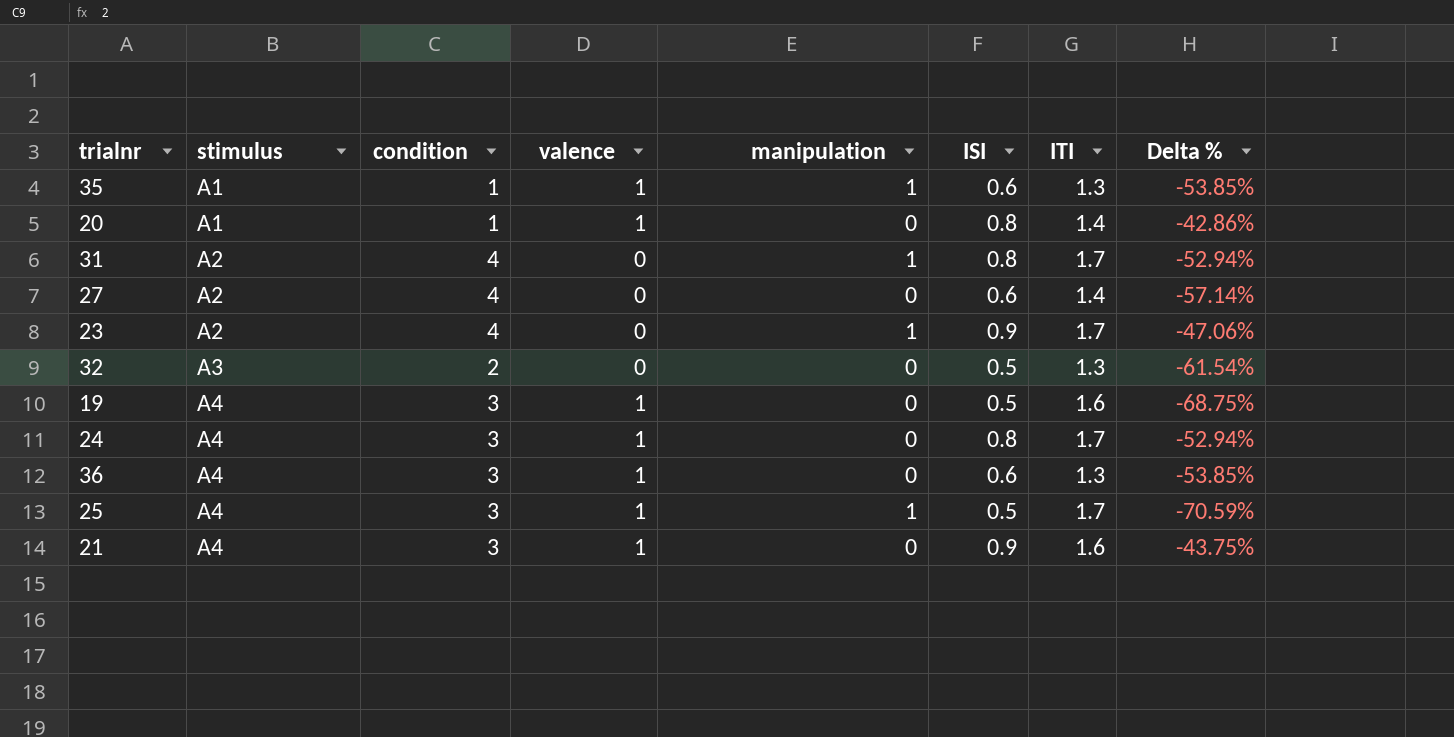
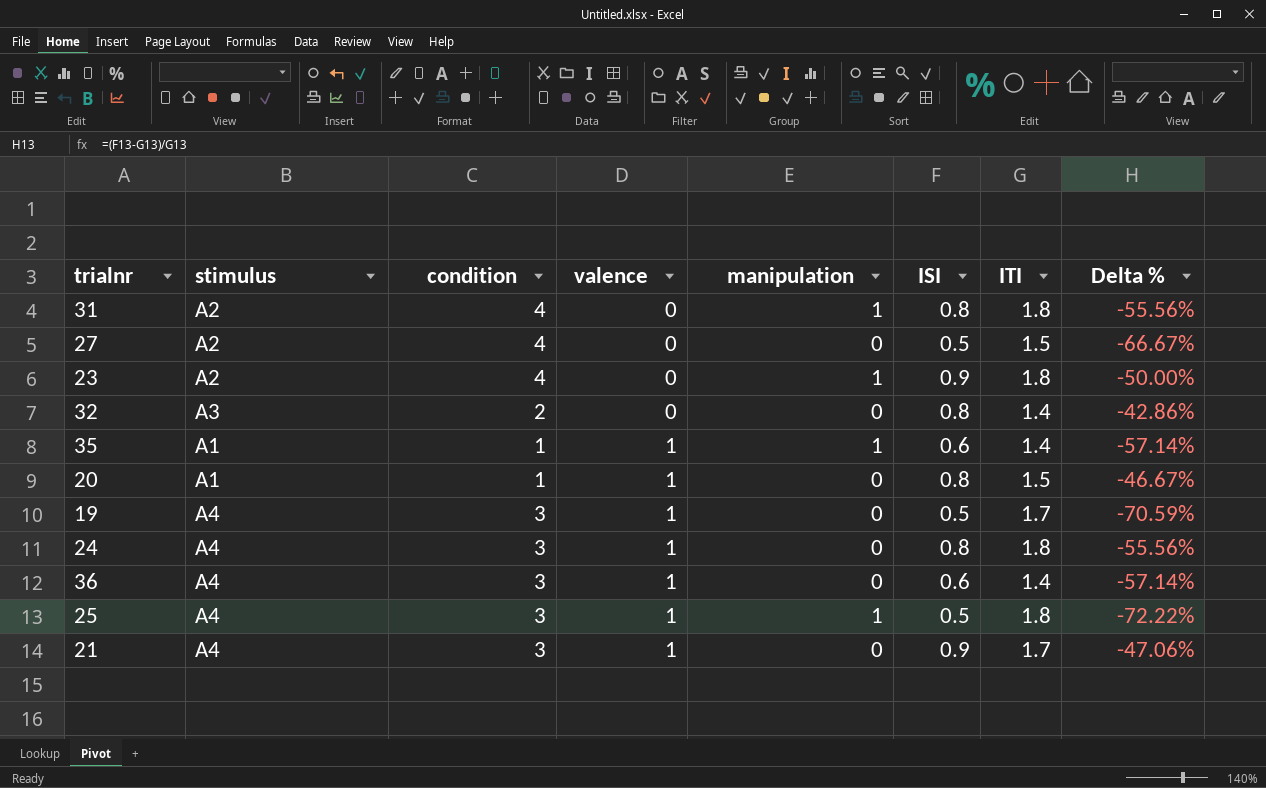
row order: stimulus ascending -> valence ascending
31 | ITI: 1.7 -> 1.8
31 | Delta %: -52.94% -> -55.56%
27 | ISI: 0.6 -> 0.5
27 | ITI: 1.4 -> 1.5
27 | Delta %: -57.14% -> -66.67%
23 | ITI: 1.7 -> 1.8
23 | Delta %: -47.06% -> -50.00%
32 | ISI: 0.5 -> 0.8
32 | ITI: 1.3 -> 1.4
32 | Delta %: -61.54% -> -42.86%
35 | ITI: 1.3 -> 1.4
35 | Delta %: -53.85% -> -57.14%
20 | ITI: 1.4 -> 1.5
20 | Delta %: -42.86% -> -46.67%
19 | ITI: 1.6 -> 1.7
19 | Delta %: -68.75% -> -70.59%
24 | ITI: 1.7 -> 1.8
24 | Delta %: -52.94% -> -55.56%
36 | ITI: 1.3 -> 1.4
36 | Delta %: -53.85% -> -57.14%
25 | ITI: 1.7 -> 1.8
25 | Delta %: -70.59% -> -72.22%
21 | ITI: 1.6 -> 1.7
21 | Delta %: -43.75% -> -47.06%

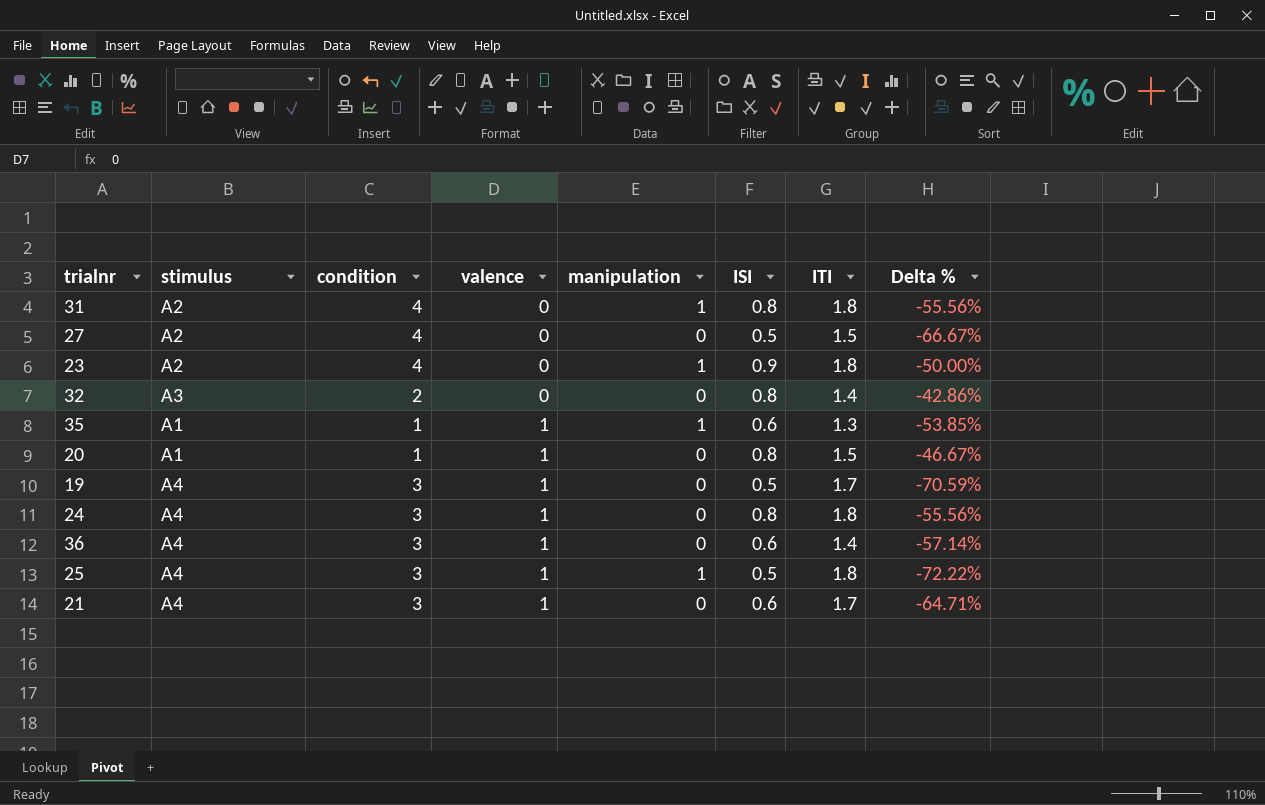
35 | ITI: 1.4 -> 1.3
35 | Delta %: -57.14% -> -53.85%
21 | ISI: 0.9 -> 0.6
21 | Delta %: -47.06% -> -64.71%

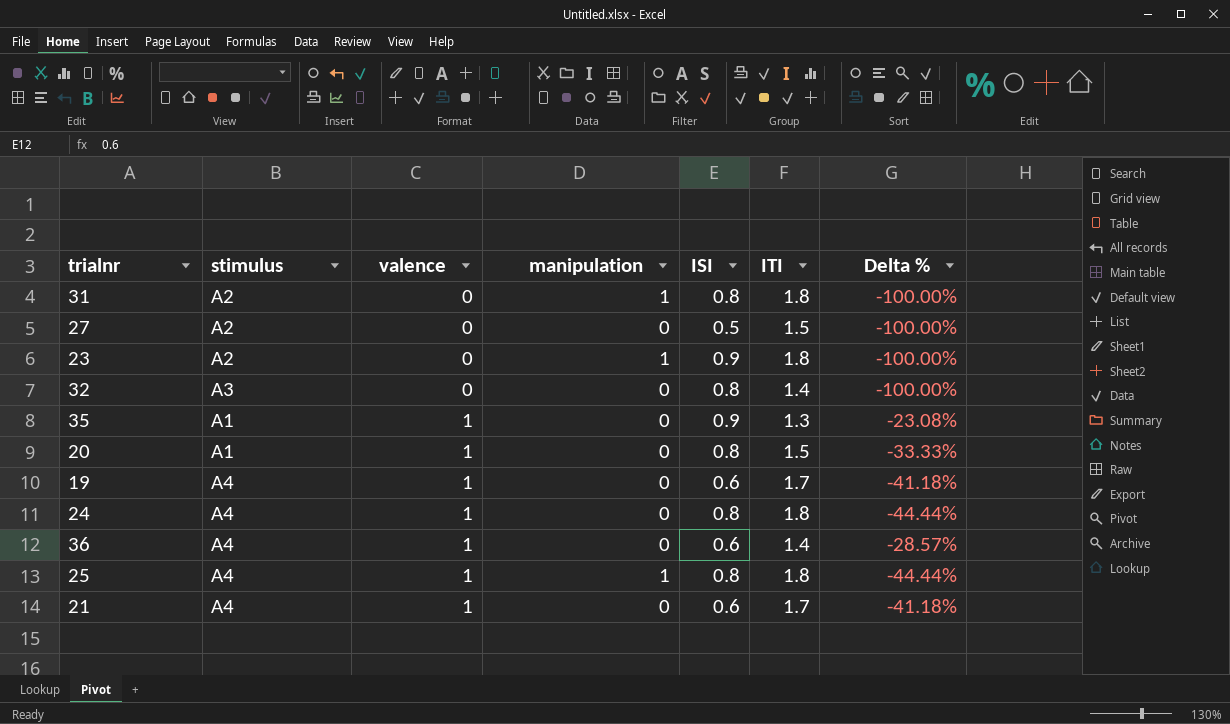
column condition | position: 3 -> none
column Delta % | formula: ([ISI] - [ITI]) / [ITI] -> ([valence] - [ITI]) / [ITI]
35 | manipulation: 1 -> 0
35 | ISI: 0.6 -> 0.9
19 | ISI: 0.5 -> 0.6
25 | ISI: 0.5 -> 0.8

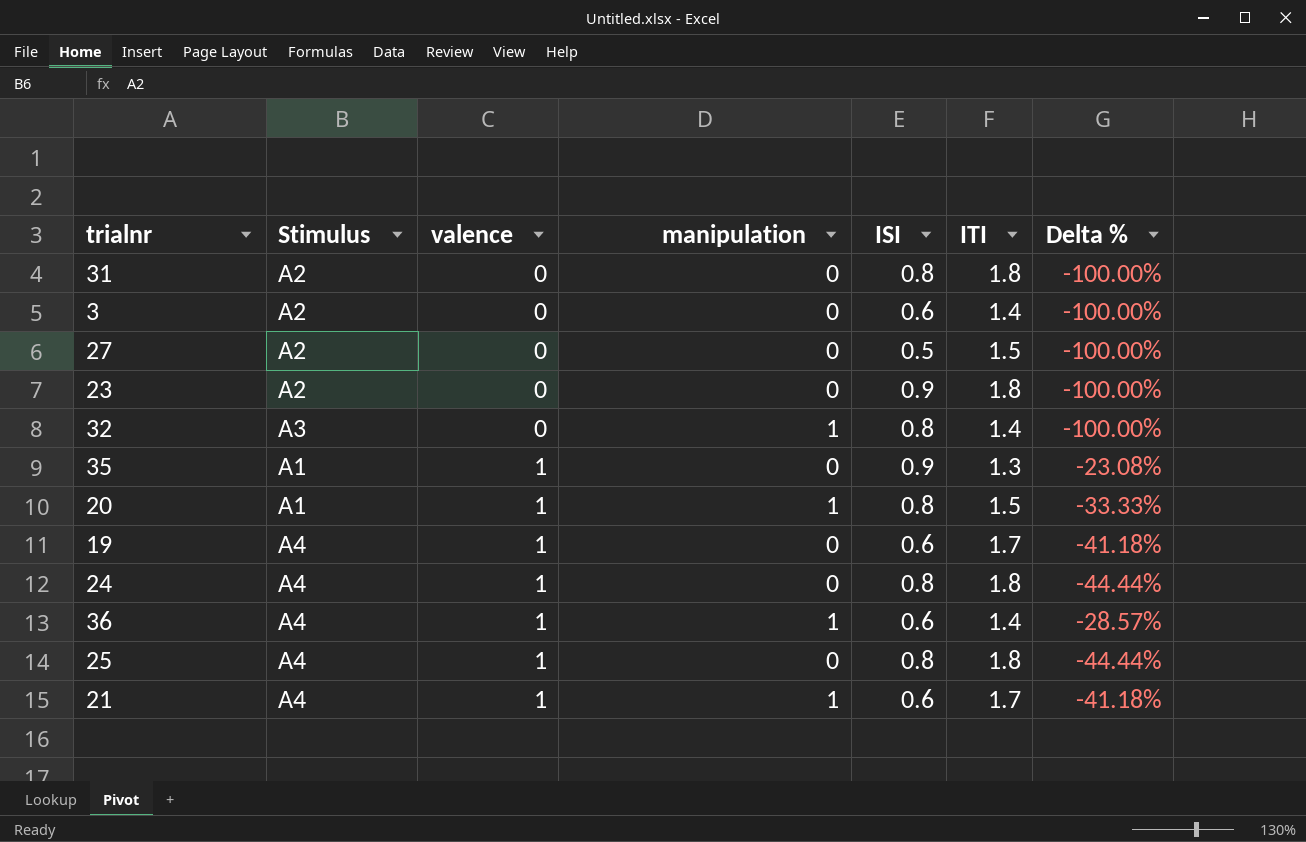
column name: stimulus -> Stimulus
31 | manipulation: 1 -> 0
row 3: none -> A2 | 0 | 0 | 0.6 | 1.4 | -100.00%
23 | manipulation: 1 -> 0
32 | manipulation: 0 -> 1
20 | manipulation: 0 -> 1
36 | manipulation: 0 -> 1
25 | manipulation: 1 -> 0
21 | manipulation: 0 -> 1

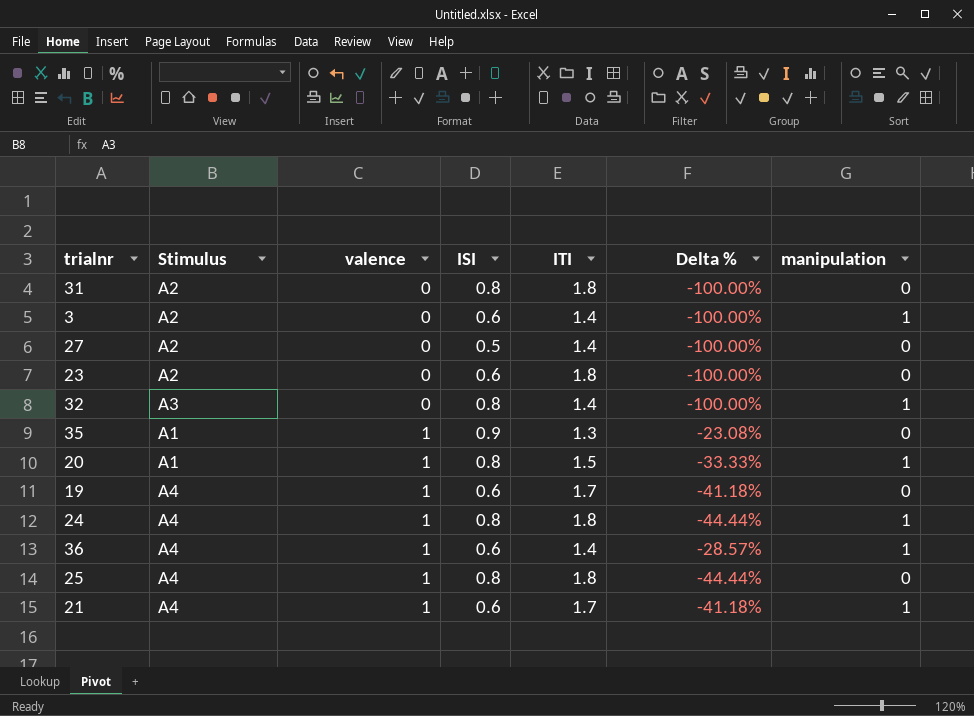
column manipulation | position: 4 -> 7
3 | manipulation: 0 -> 1
27 | ITI: 1.5 -> 1.4
23 | ISI: 0.9 -> 0.6
24 | manipulation: 0 -> 1

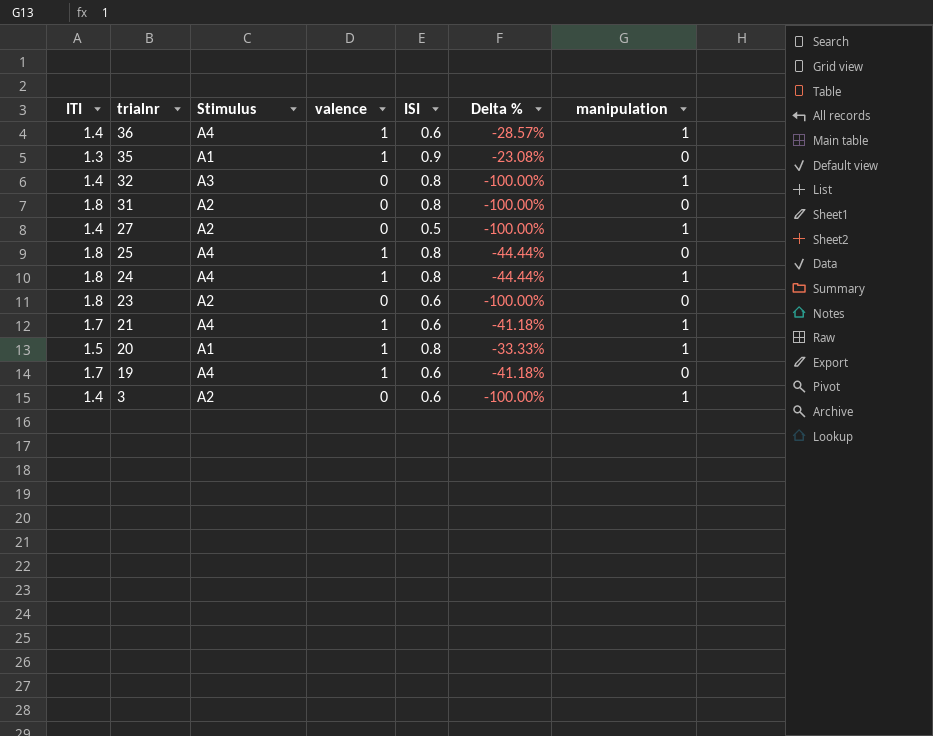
row order: valence ascending -> trialnr descending
column ITI | position: 5 -> 1
27 | manipulation: 0 -> 1

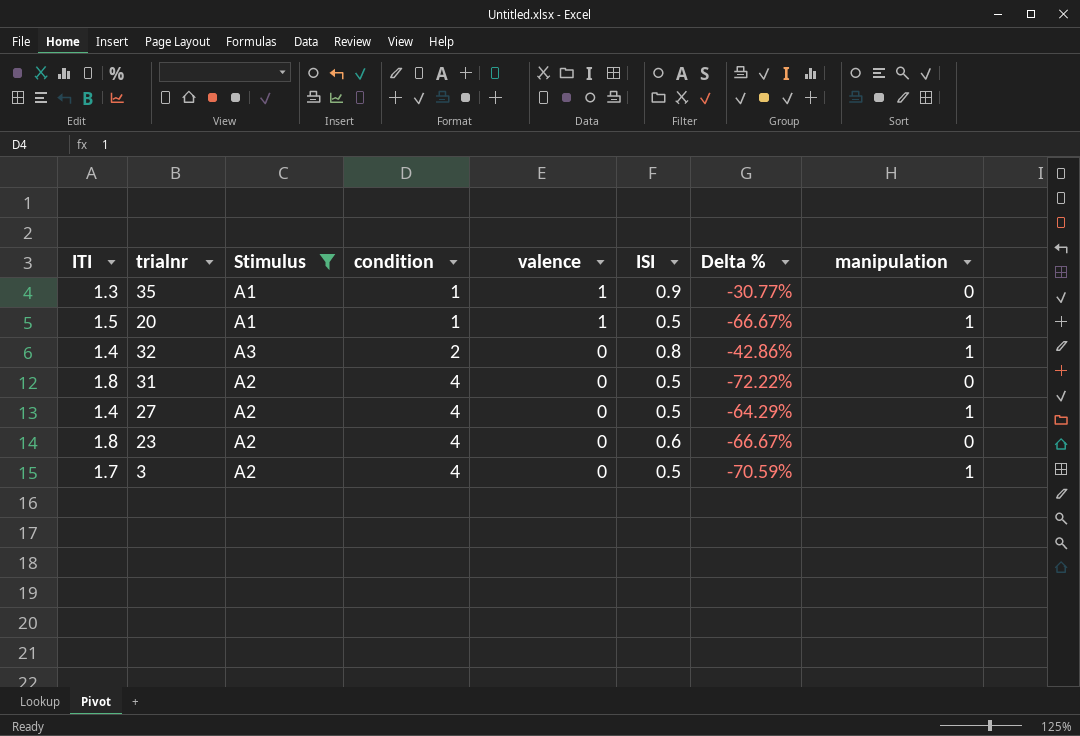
filter: none -> Stimulus != A4
row order: trialnr descending -> condition ascending
column condition | position: none -> 4
column Delta % | formula: ([valence] - [ITI]) / [ITI] -> ([ISI] - [ITI]) / [ITI]
20 | ISI: 0.8 -> 0.5
31 | ISI: 0.8 -> 0.5
3 | ITI: 1.4 -> 1.7
3 | ISI: 0.6 -> 0.5

